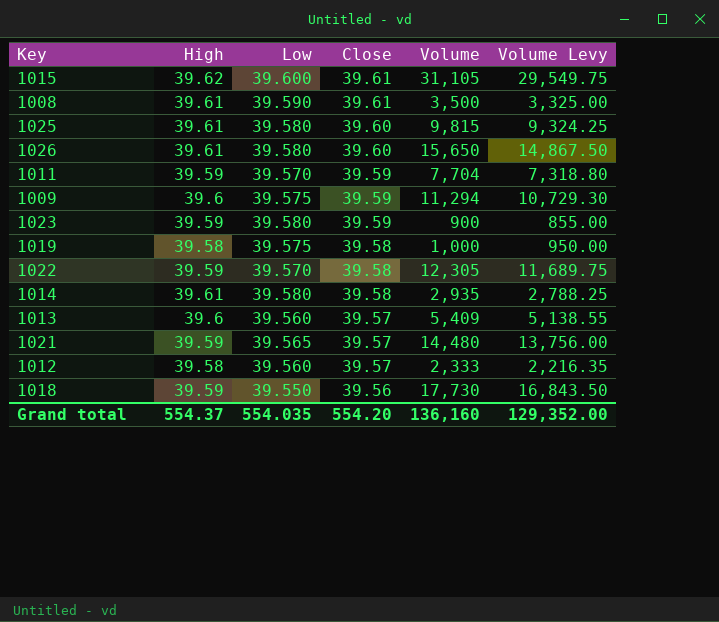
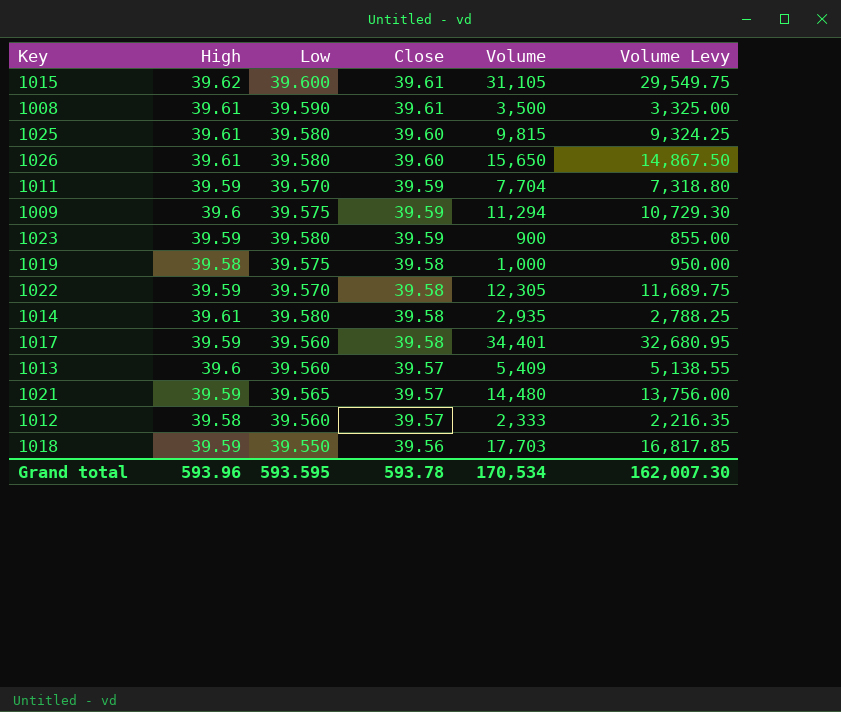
row 1017: none -> 39.59 | 39.560 | 39.58 | 34,401 | 32,680.95
1018 | Volume: 17,730 -> 17,703
1018 | Volume Levy: 16,843.50 -> 16,817.85
Grand total | High: 554.37 -> 593.96
Grand total | Low: 554.035 -> 593.595
Grand total | Close: 554.20 -> 593.78
Grand total | Volume: 136,160 -> 170,534
Grand total | Volume Levy: 129,352.00 -> 162,007.30

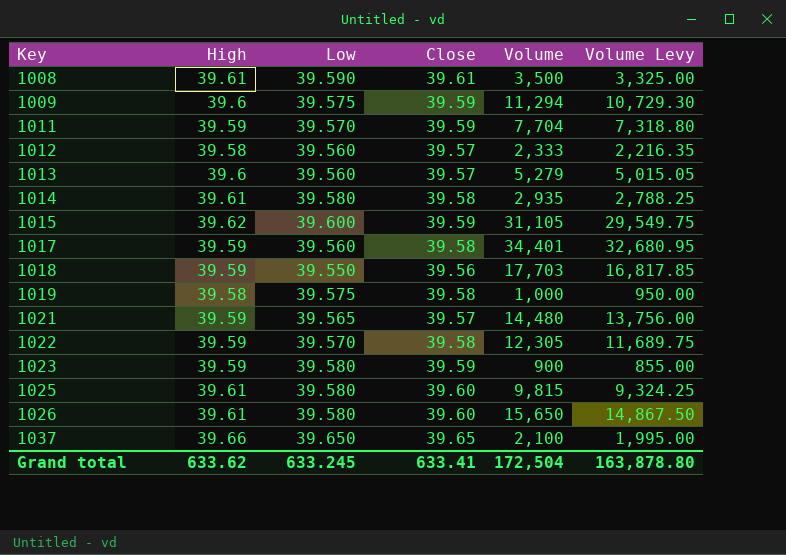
row order: Close descending -> Key ascending
1013 | Volume: 5,409 -> 5,279
1013 | Volume Levy: 5,138.55 -> 5,015.05
1015 | Close: 39.61 -> 39.59
row 1037: none -> 39.66 | 39.650 | 39.65 | 2,100 | 1,995.00
Grand total | High: 593.96 -> 633.62
Grand total | Low: 593.595 -> 633.245
Grand total | Close: 593.78 -> 633.41
Grand total | Volume: 170,534 -> 172,504
Grand total | Volume Levy: 162,007.30 -> 163,878.80

